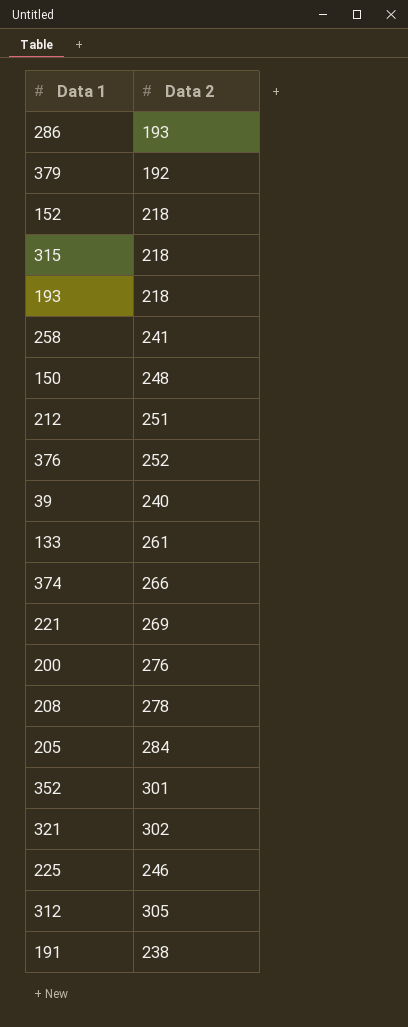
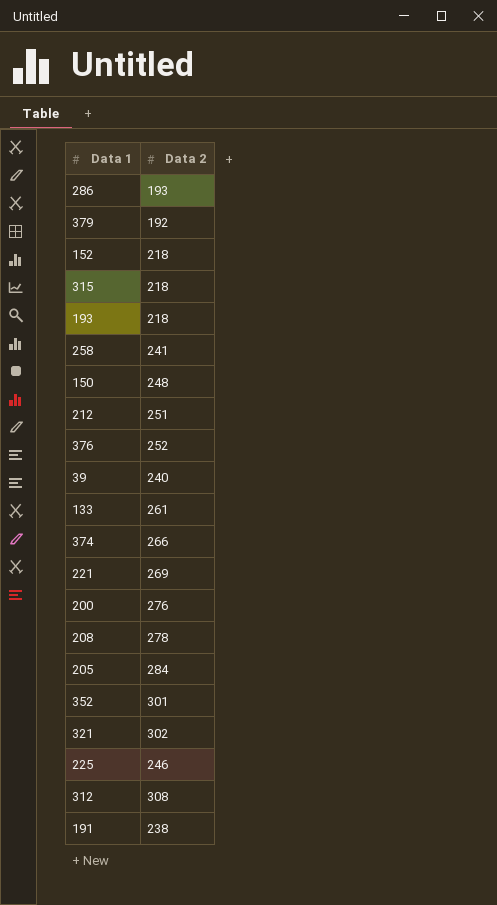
312 | Data 2: 305 -> 308

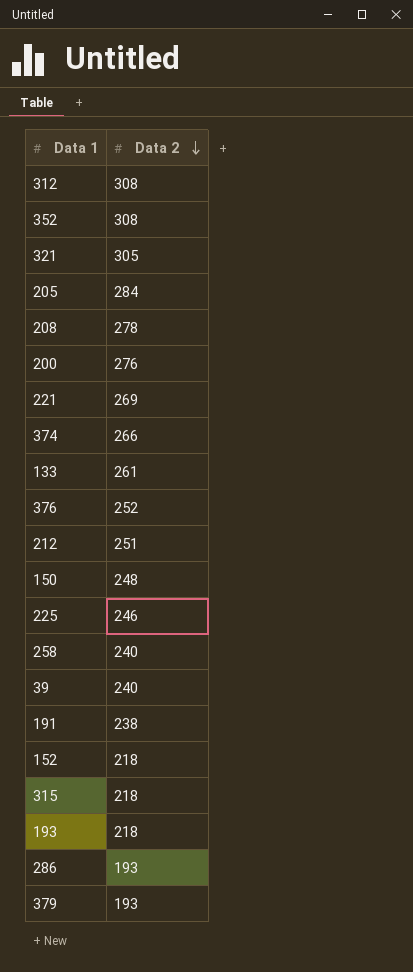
row order: none -> Data 2 descending
352 | Data 2: 301 -> 308
321 | Data 2: 302 -> 305
258 | Data 2: 241 -> 240
379 | Data 2: 192 -> 193

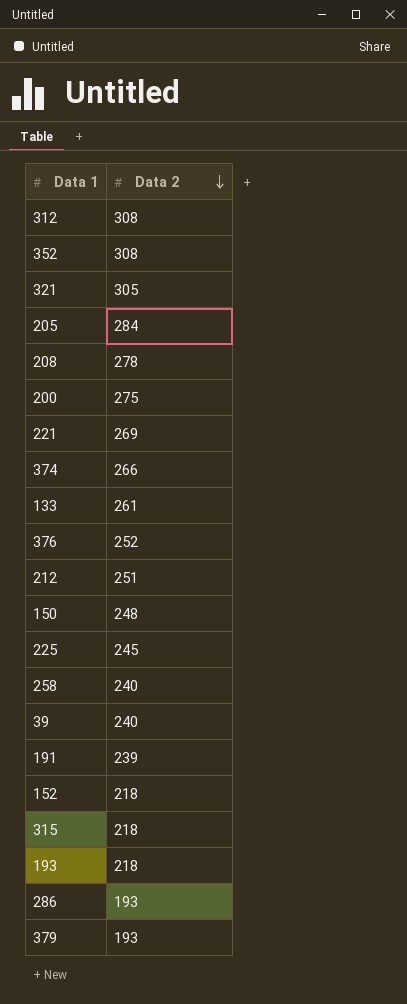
200 | Data 2: 276 -> 275
225 | Data 2: 246 -> 245
191 | Data 2: 238 -> 239

